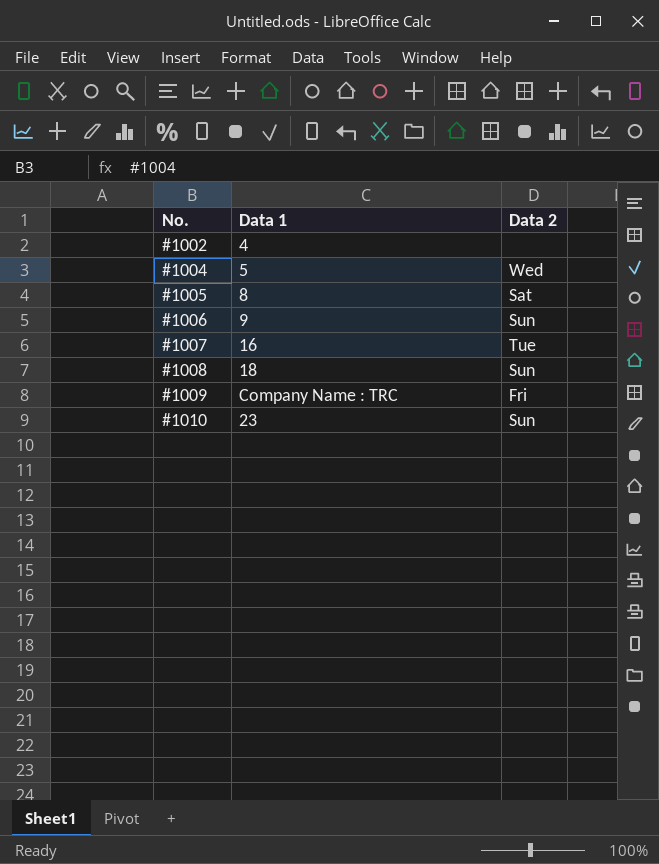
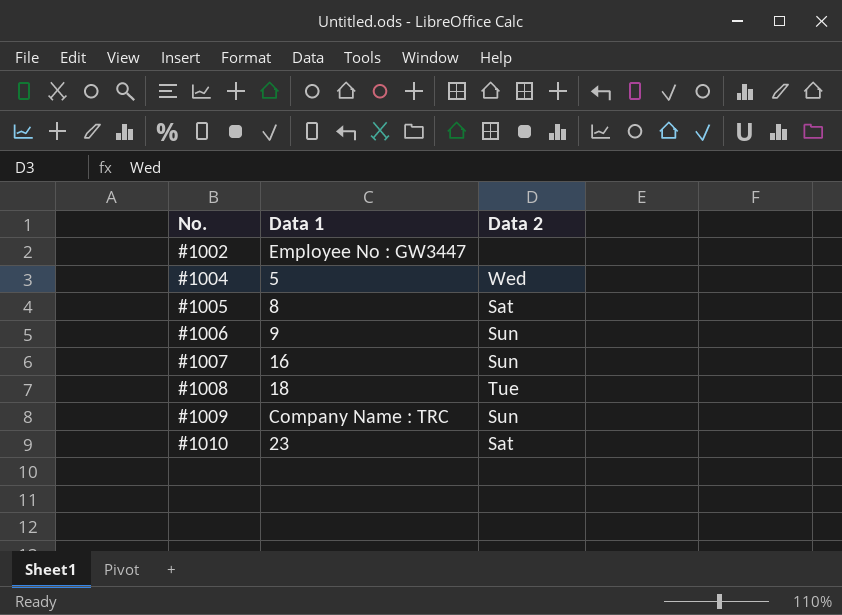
#1002 | Data 1: 4 -> Employee No : GW3447
#1007 | Data 2: Tue -> Sun
#1008 | Data 2: Sun -> Tue
#1009 | Data 2: Fri -> Sun
#1010 | Data 2: Sun -> Sat

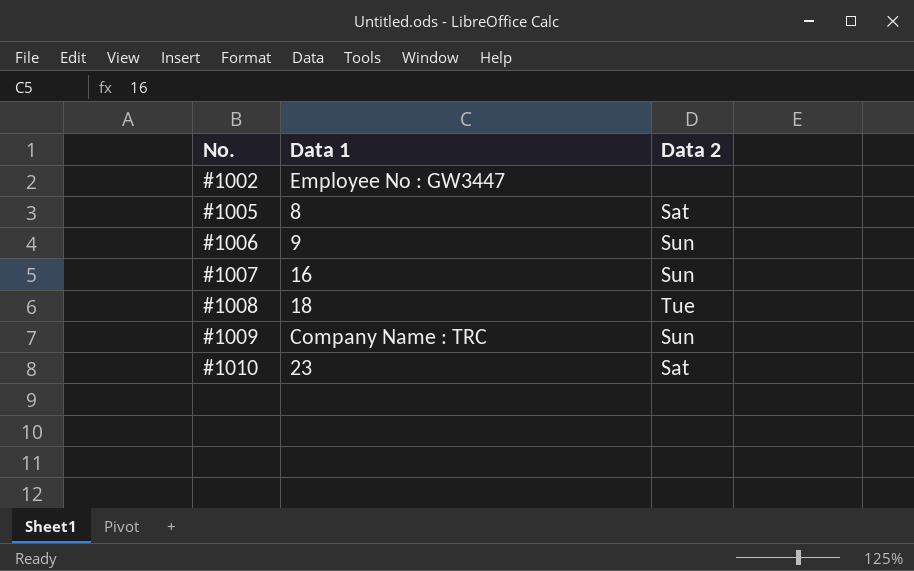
row #1004: 5 | Wed -> none

